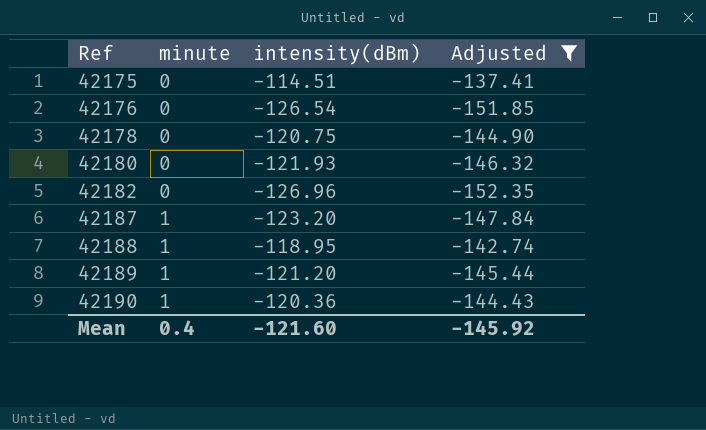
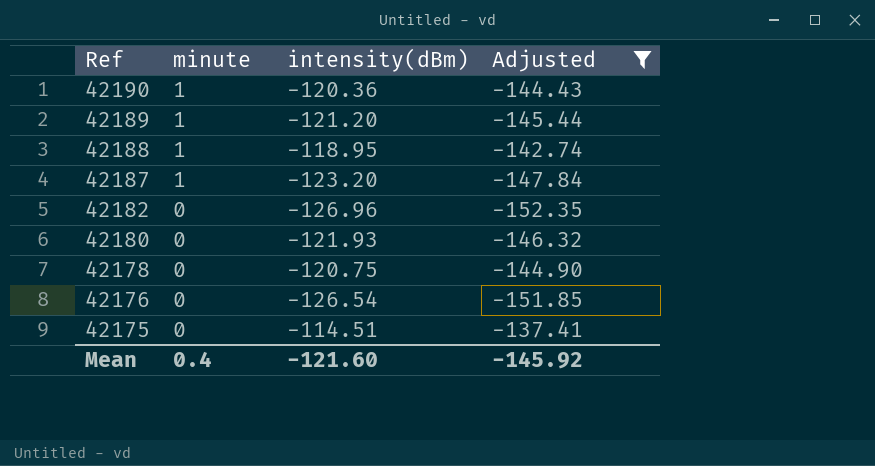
row order: Ref ascending -> Ref descending

